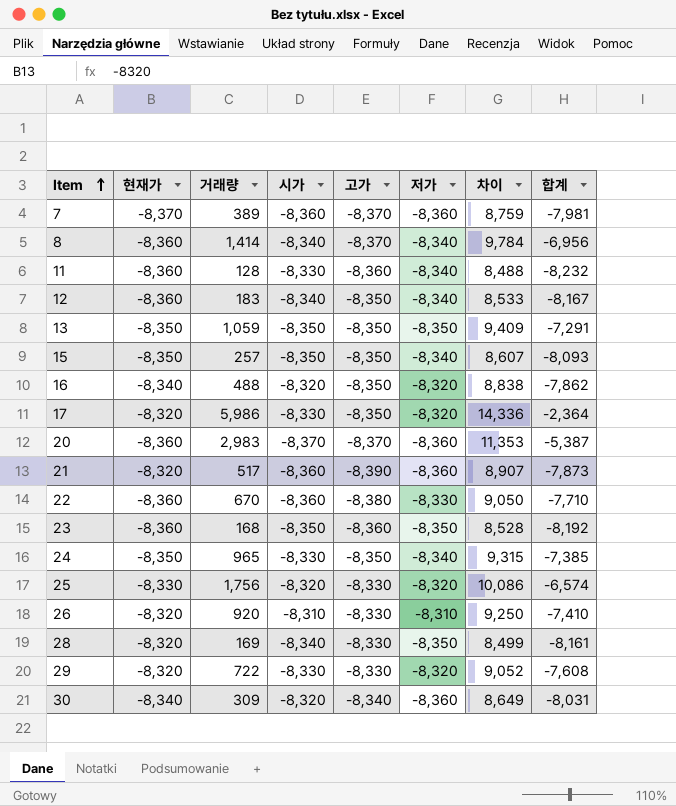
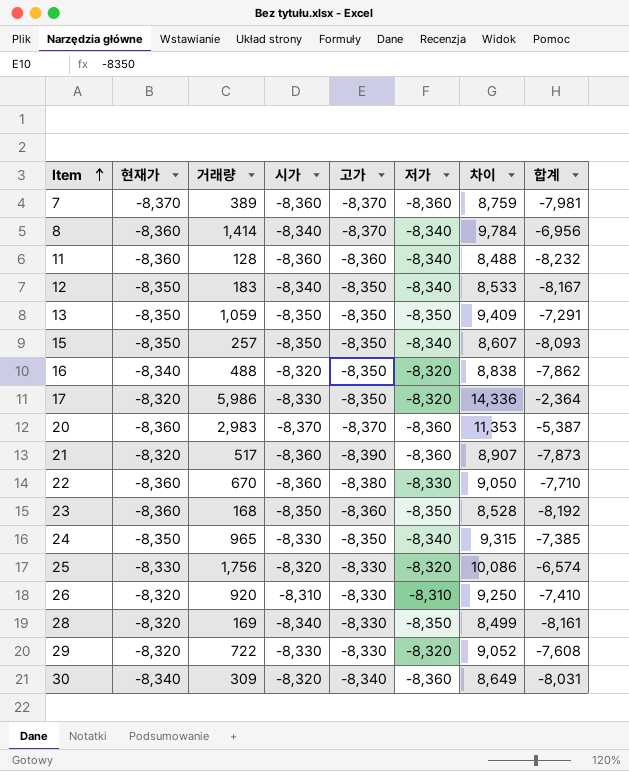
11 | 시가: -8,330 -> -8,360
12 | 현재가: -8,360 -> -8,350

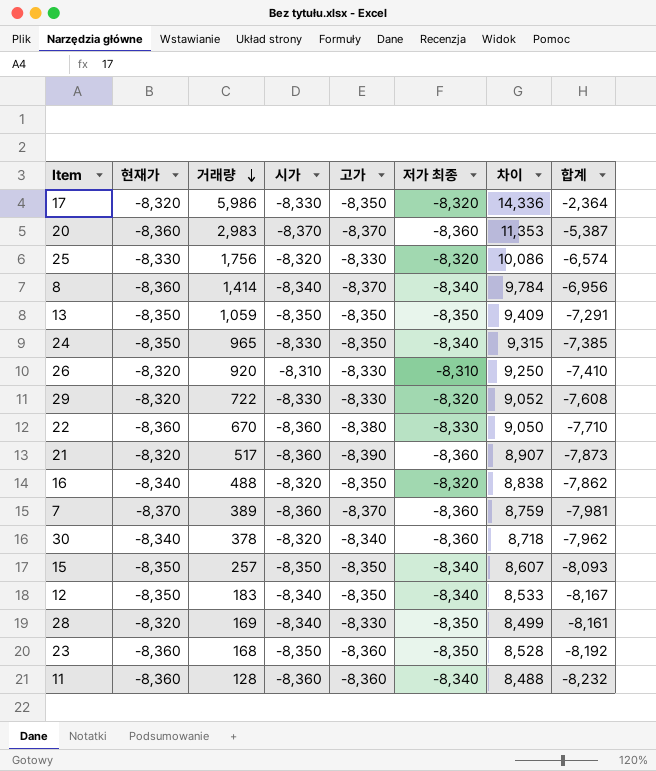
row order: Item ascending -> 거래량 descending
column name: 저가 -> 저가 최종
30 | 거래량: 309 -> 378
30 | 차이: 8,649 -> 8,718
30 | 합계: -8,031 -> -7,962

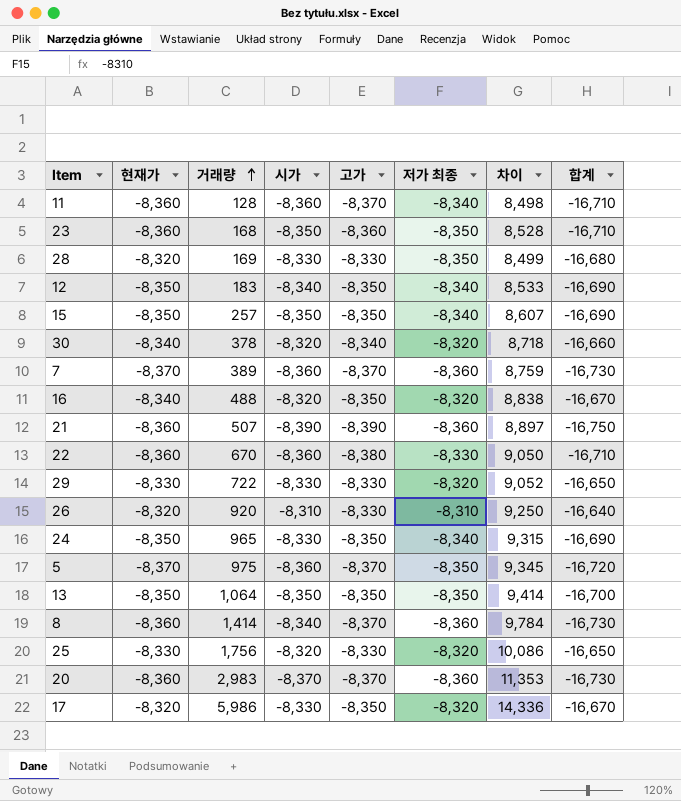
row order: 거래량 descending -> 거래량 ascending
column 합계 | formula: [거래량] + [고가] -> [고가] + [저가 최종]
11 | 고가: -8,360 -> -8,370
11 | 차이: 8,488 -> 8,498
28 | 시가: -8,340 -> -8,330
30 | 저가 최종: -8,360 -> -8,320
21 | 현재가: -8,320 -> -8,360
21 | 거래량: 517 -> 507
21 | 시가: -8,360 -> -8,390
21 | 차이: 8,907 -> 8,897
29 | 현재가: -8,320 -> -8,330
row 5: none -> -8,370 | 975 | -8,360 | -8,370 | -8,350 | 9,345 | -16,720
13 | 거래량: 1,059 -> 1,064
13 | 차이: 9,409 -> 9,414
8 | 저가 최종: -8,340 -> -8,360

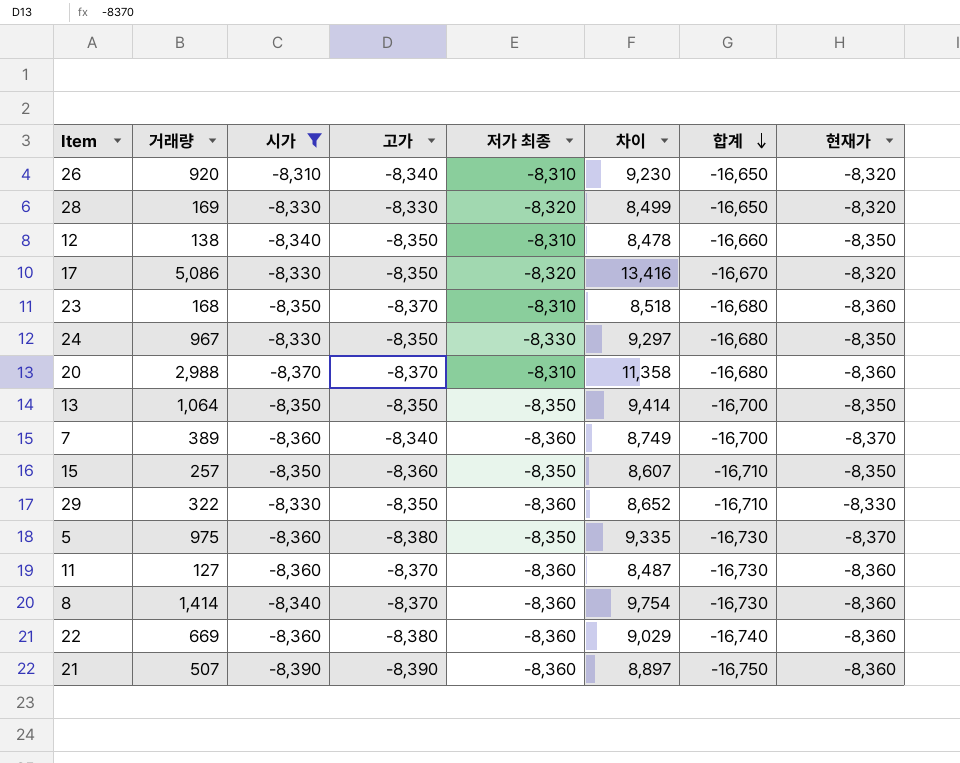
filter: none -> 시가 != -8,320
row order: 거래량 ascending -> 합계 descending
column 차이 | formula: [거래량] - [고가] -> [거래량] - [시가]
column 현재가 | position: 2 -> 8
26 | 고가: -8,330 -> -8,340
26 | 합계: -16,640 -> -16,650
28 | 저가 최종: -8,350 -> -8,320
28 | 합계: -16,680 -> -16,650
12 | 거래량: 183 -> 138
12 | 저가 최종: -8,340 -> -8,310
12 | 합계: -16,690 -> -16,660
17 | 거래량: 5,986 -> 5,086
23 | 고가: -8,360 -> -8,370
23 | 저가 최종: -8,350 -> -8,310
23 | 합계: -16,710 -> -16,680
24 | 거래량: 965 -> 967
24 | 저가 최종: -8,340 -> -8,330
24 | 합계: -16,690 -> -16,680
20 | 거래량: 2,983 -> 2,988
20 | 저가 최종: -8,360 -> -8,310
20 | 합계: -16,730 -> -16,680
7 | 고가: -8,370 -> -8,340
7 | 합계: -16,730 -> -16,700
15 | 고가: -8,350 -> -8,360
15 | 저가 최종: -8,340 -> -8,350
15 | 합계: -16,690 -> -16,710
29 | 거래량: 722 -> 322
29 | 고가: -8,330 -> -8,350
29 | 저가 최종: -8,320 -> -8,360
29 | 합계: -16,650 -> -16,710
5 | 고가: -8,370 -> -8,380
5 | 합계: -16,720 -> -16,730
11 | 거래량: 128 -> 127
11 | 저가 최종: -8,340 -> -8,360
11 | 합계: -16,710 -> -16,730
22 | 거래량: 670 -> 669
22 | 저가 최종: -8,330 -> -8,360
22 | 합계: -16,710 -> -16,740

